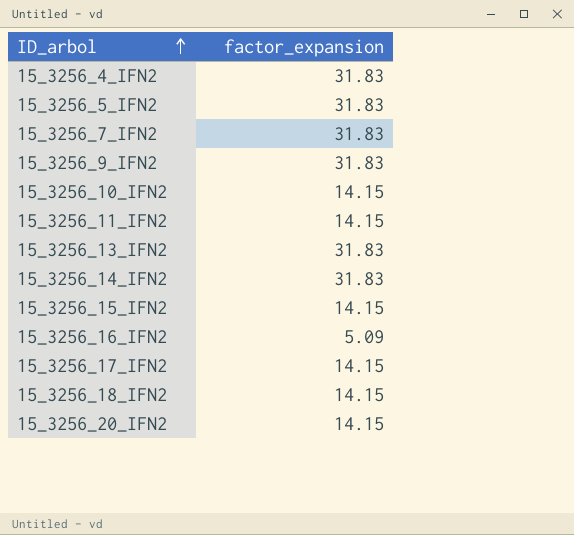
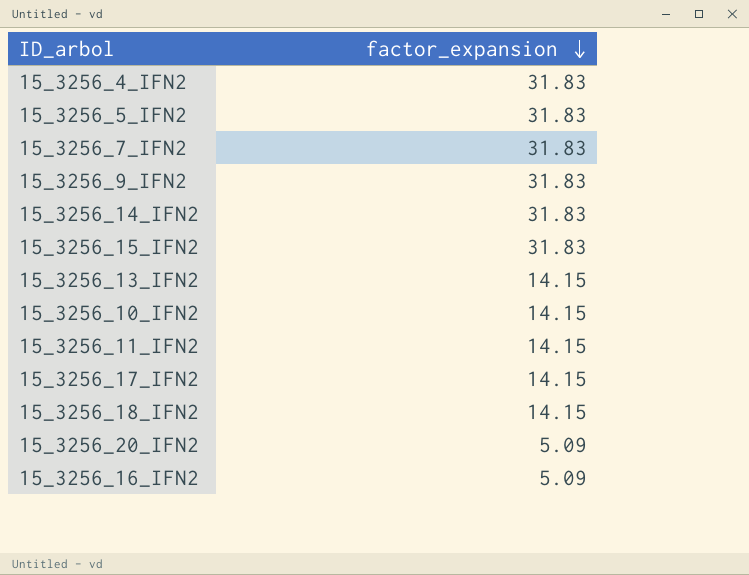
row order: ID_arbol ascending -> factor_expansion descending
15_3256_15_IFN2 | factor_expansion: 14.15 -> 31.83
15_3256_13_IFN2 | factor_expansion: 31.83 -> 14.15
15_3256_20_IFN2 | factor_expansion: 14.15 -> 5.09

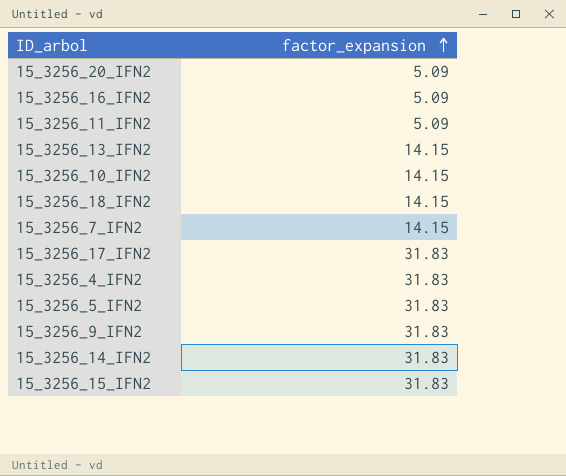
row order: factor_expansion descending -> factor_expansion ascending
15_3256_11_IFN2 | factor_expansion: 14.15 -> 5.09
15_3256_7_IFN2 | factor_expansion: 31.83 -> 14.15
15_3256_17_IFN2 | factor_expansion: 14.15 -> 31.83

